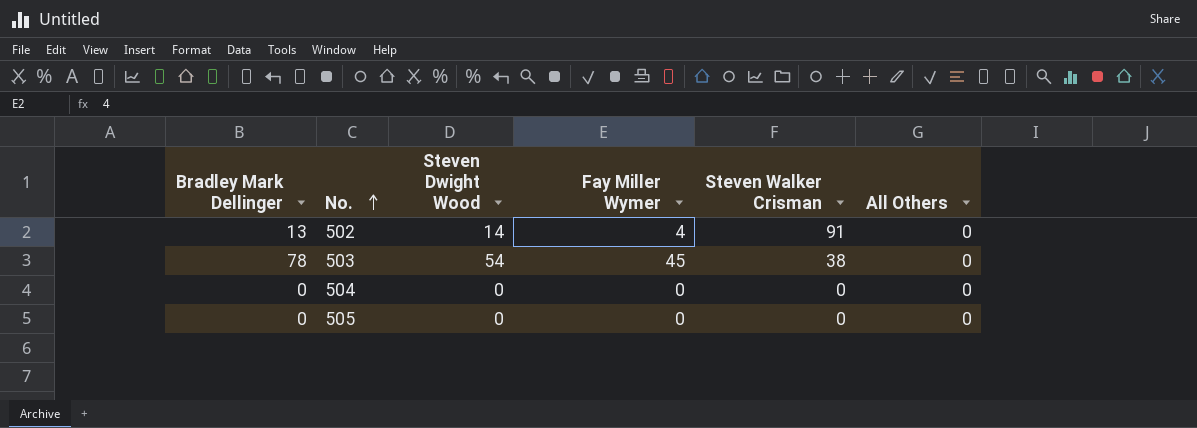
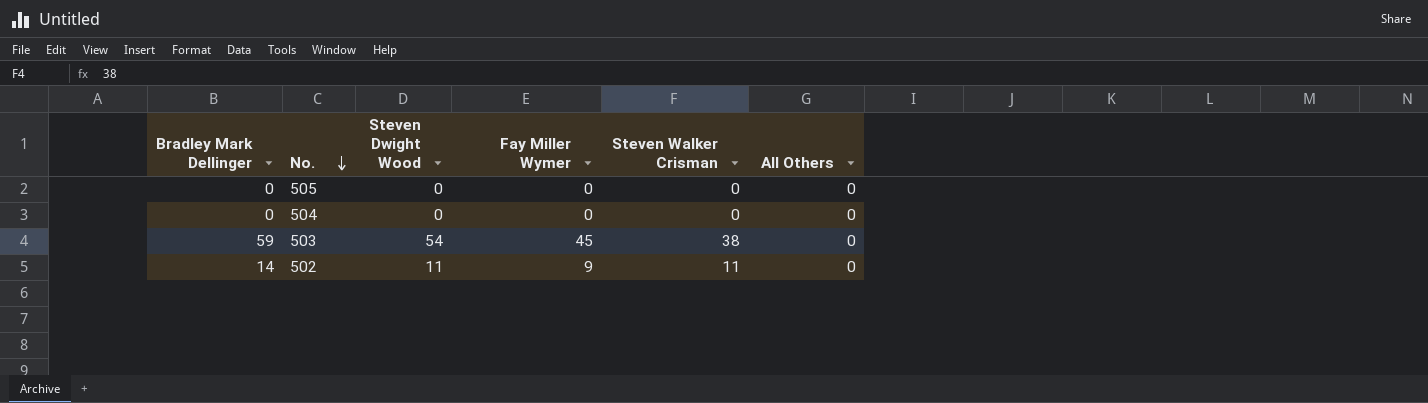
row order: No. ascending -> No. descending
503 | Bradley Mark Dellinger: 78 -> 59
502 | Bradley Mark Dellinger: 13 -> 14
502 | Steven Dwight Wood: 14 -> 11
502 | Fay Miller Wymer: 4 -> 9
502 | Steven Walker Crisman: 91 -> 11

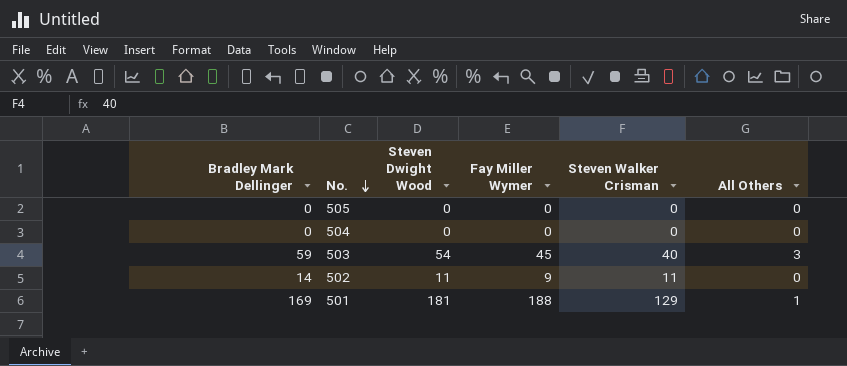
503 | Steven Walker Crisman: 38 -> 40
503 | All Others: 0 -> 3
row 501: none -> 169 | 181 | 188 | 129 | 1

